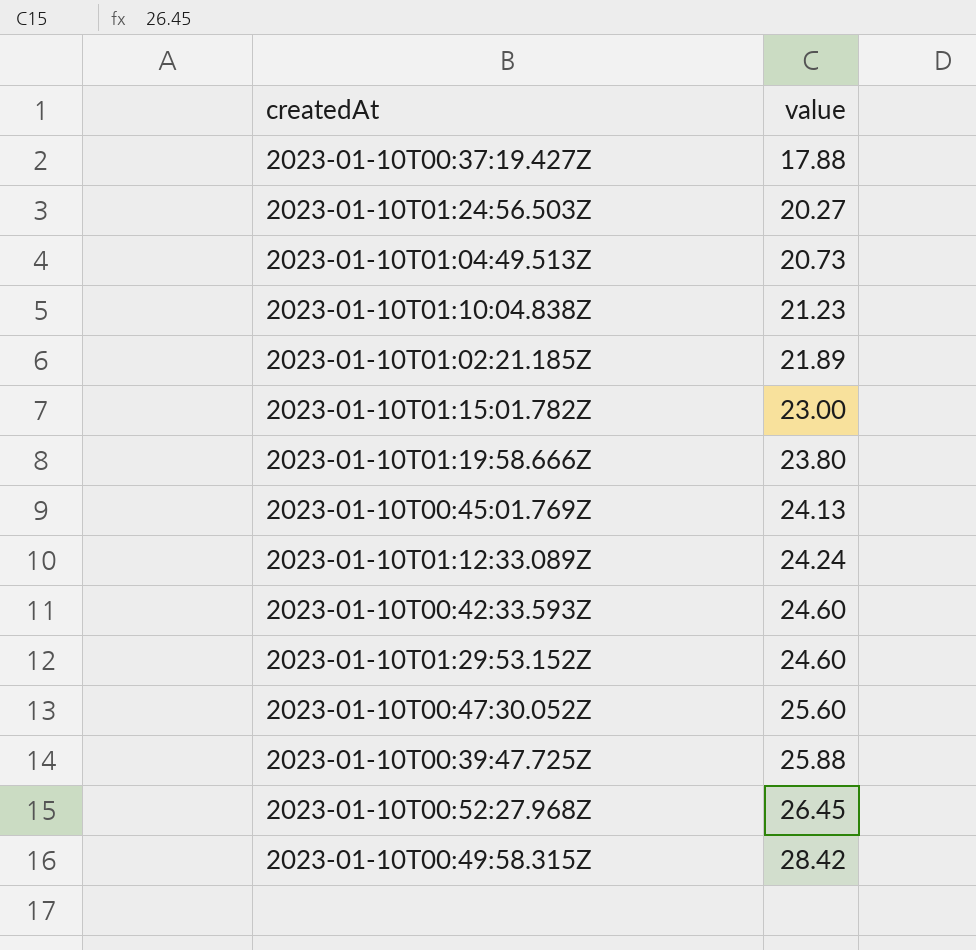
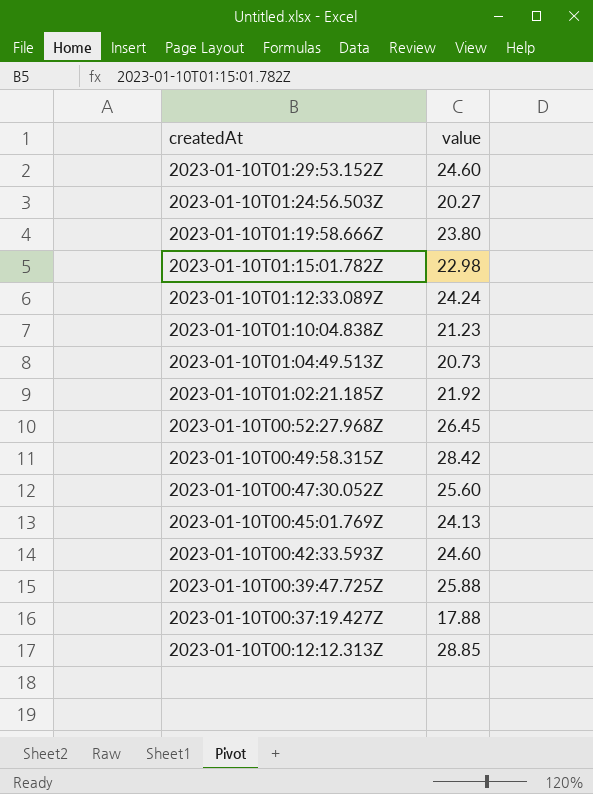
row order: value ascending -> createdAt descending
2023-01-10T01:15:01.782Z | value: 23.00 -> 22.98
2023-01-10T01:02:21.185Z | value: 21.89 -> 21.92
row 2023-01-10T00:12:12.313Z: none -> 28.85

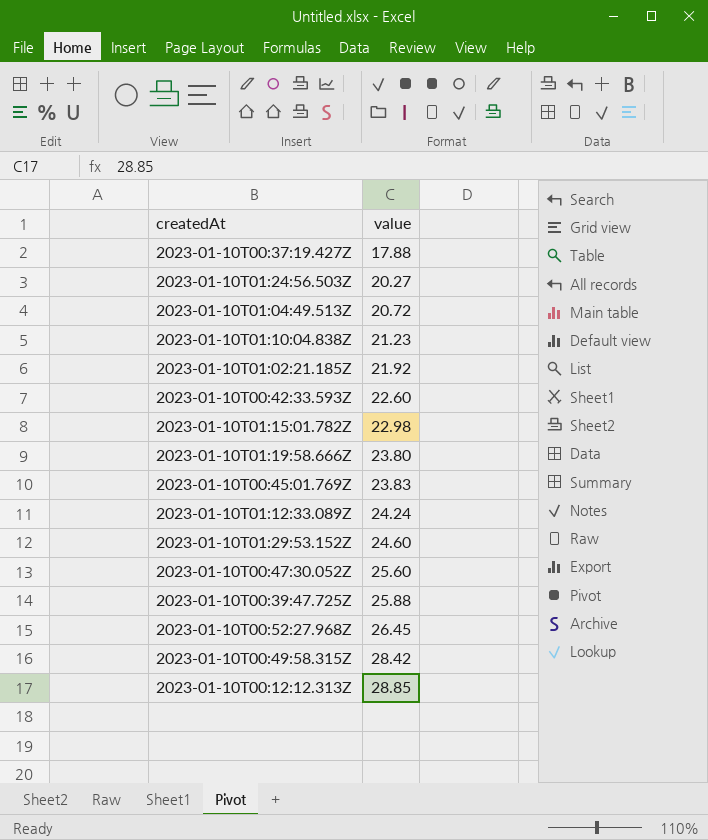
row order: createdAt descending -> value ascending
2023-01-10T01:04:49.513Z | value: 20.73 -> 20.72
2023-01-10T00:42:33.593Z | value: 24.60 -> 22.60
2023-01-10T00:45:01.769Z | value: 24.13 -> 23.83

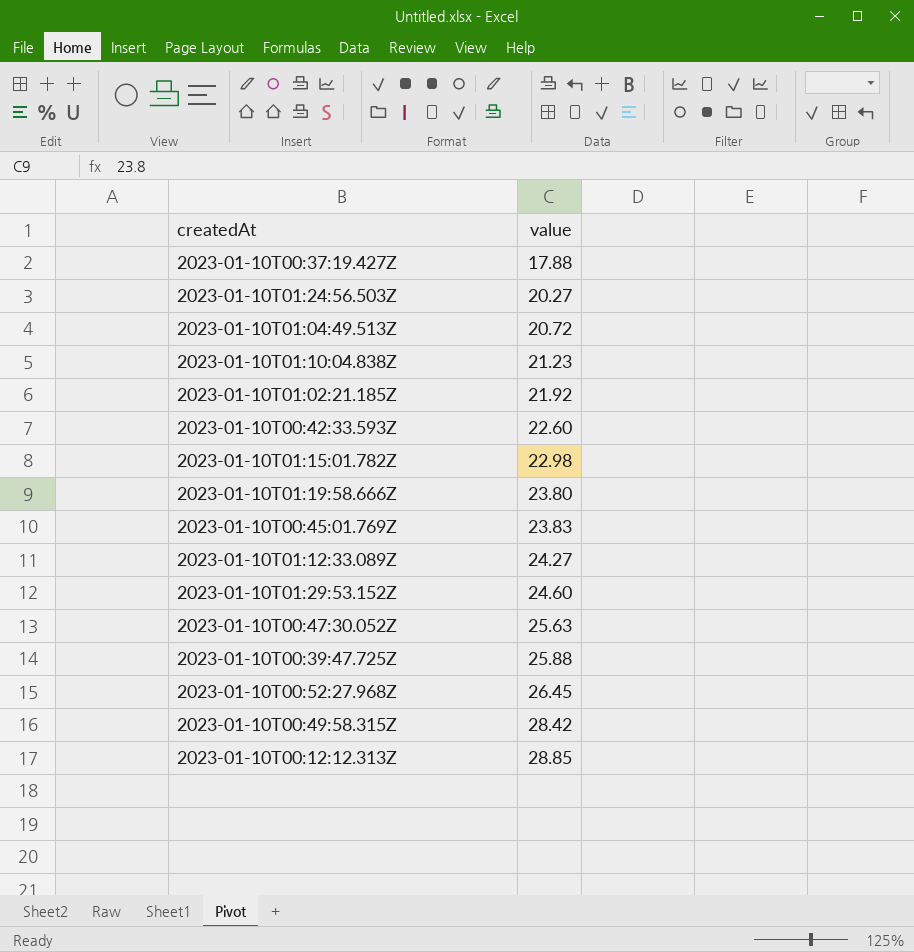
2023-01-10T01:12:33.089Z | value: 24.24 -> 24.27
2023-01-10T00:47:30.052Z | value: 25.60 -> 25.63

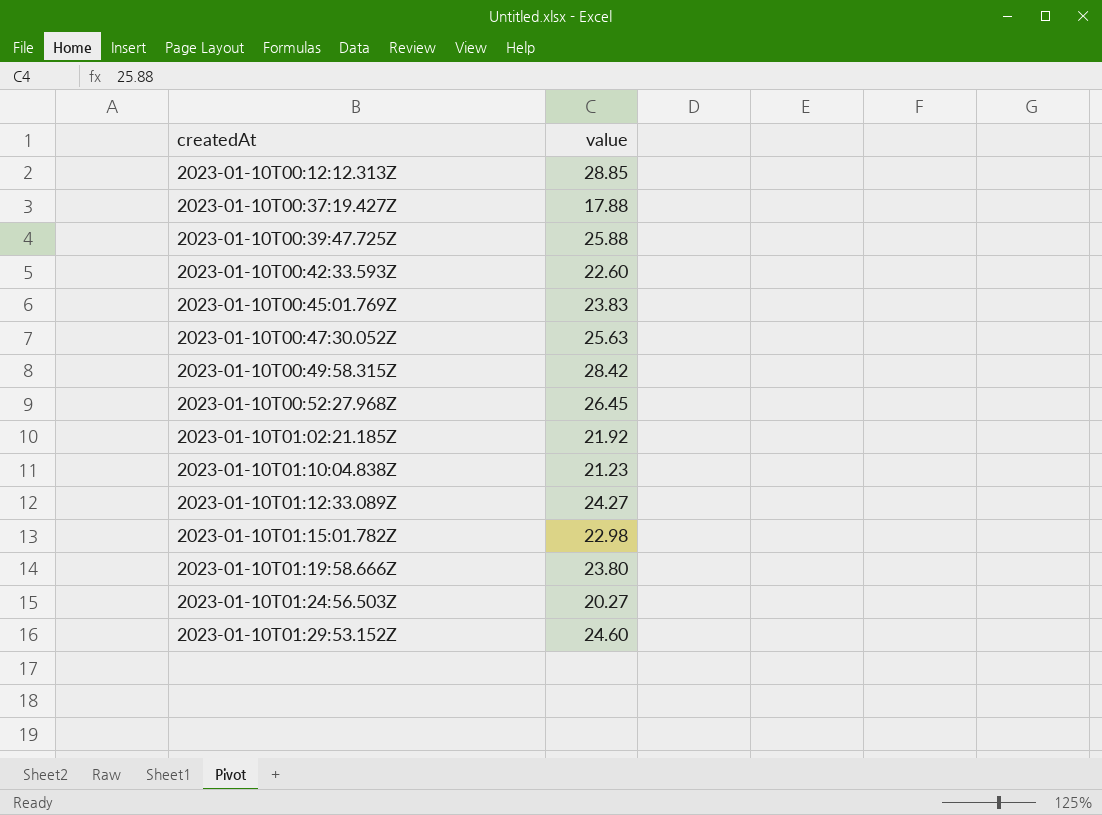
row order: value ascending -> createdAt ascending
row 2023-01-10T01:04:49.513Z: 20.72 -> none

